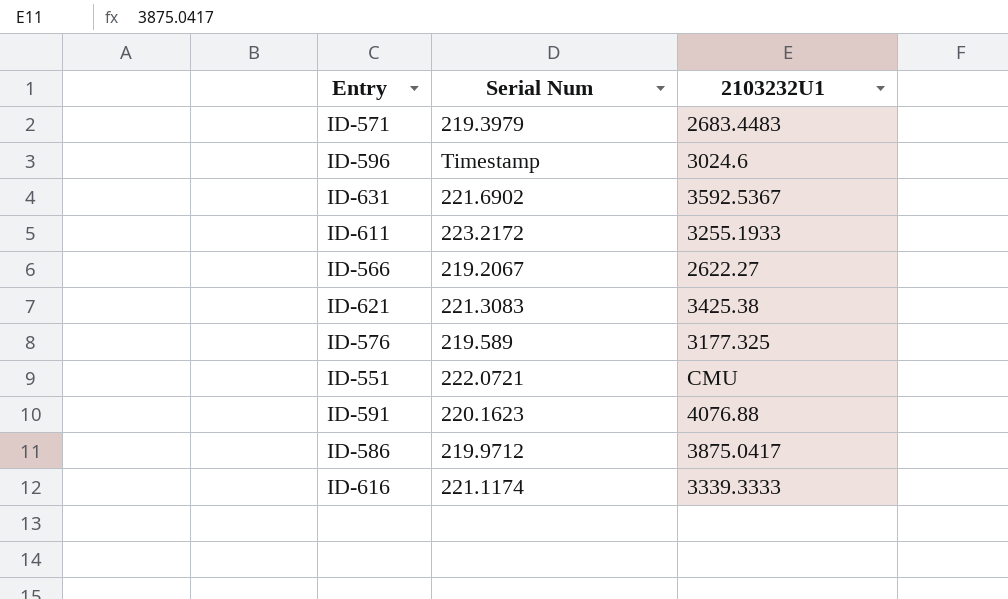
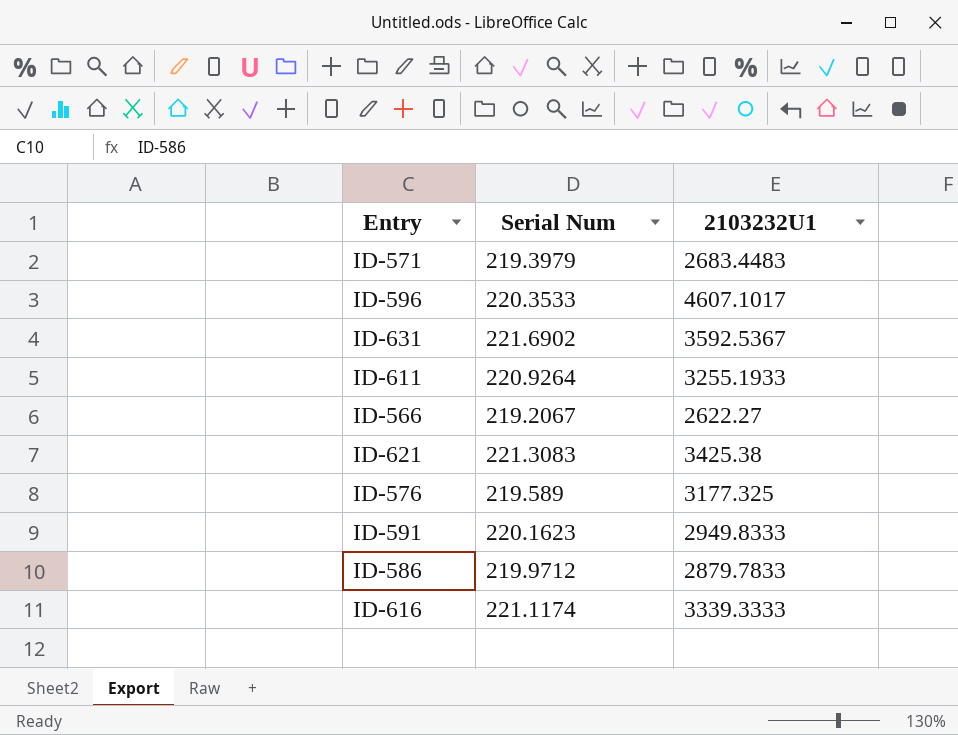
row ID-551: 222.0721 | CMU -> none
ID-596 | Serial Num: Timestamp -> 220.3533
ID-596 | 2103232U1: 3024.6 -> 4607.1017
ID-611 | Serial Num: 223.2172 -> 220.9264
ID-591 | 2103232U1: 4076.88 -> 2949.8333
ID-586 | 2103232U1: 3875.0417 -> 2879.7833

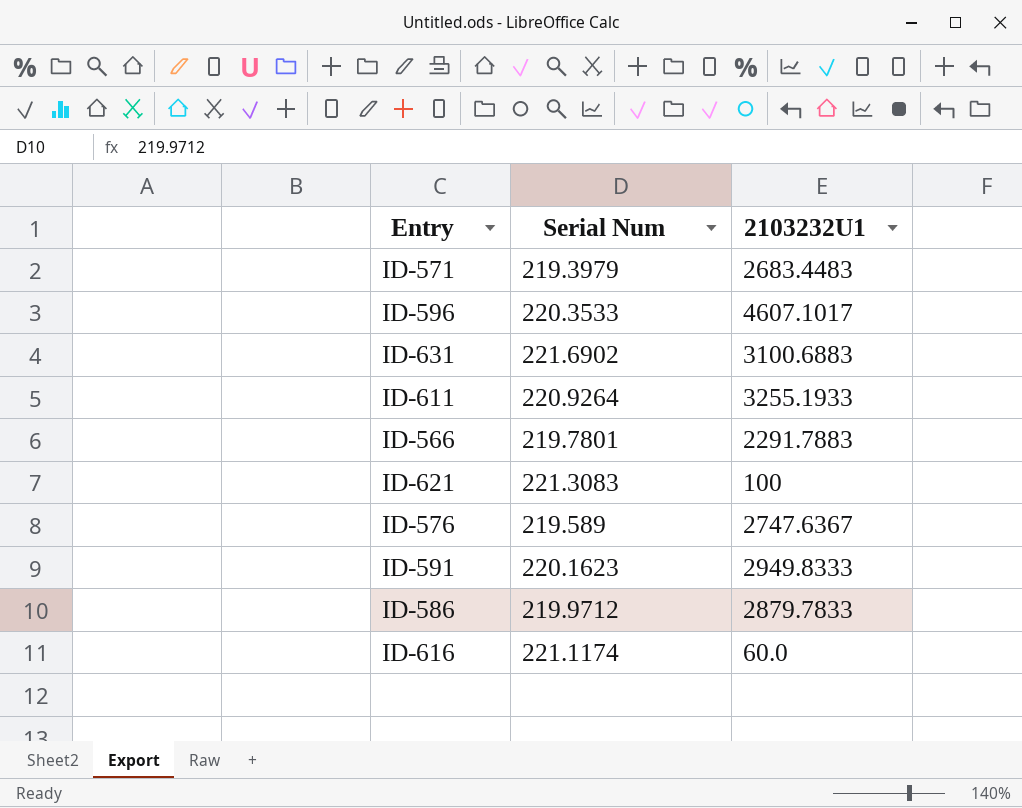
ID-631 | 2103232U1: 3592.5367 -> 3100.6883
ID-566 | Serial Num: 219.2067 -> 219.7801
ID-566 | 2103232U1: 2622.27 -> 2291.7883
ID-621 | 2103232U1: 3425.38 -> 100
ID-576 | 2103232U1: 3177.325 -> 2747.6367
ID-616 | 2103232U1: 3339.3333 -> 60.0

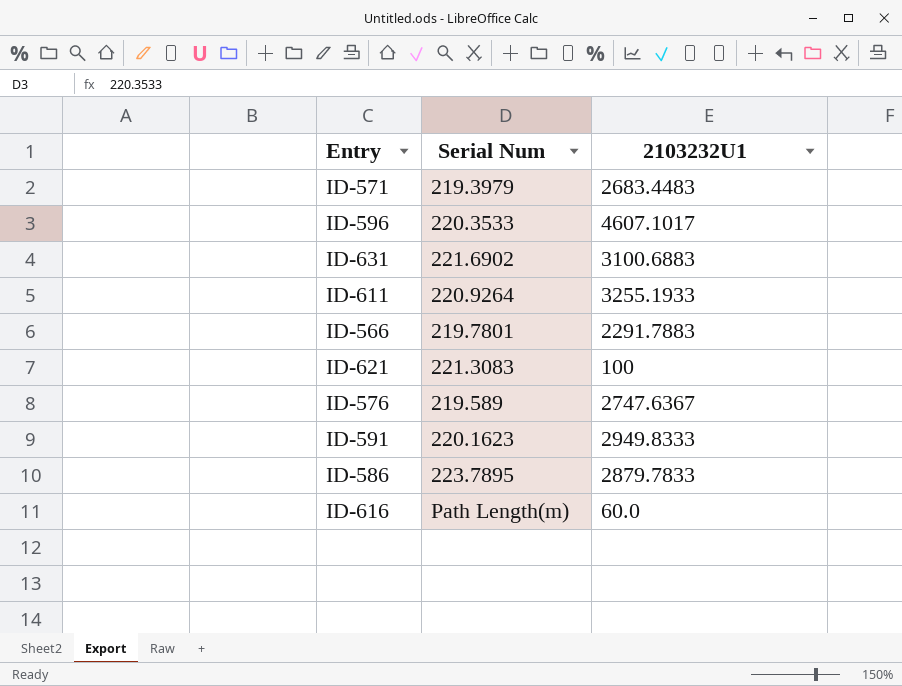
ID-586 | Serial Num: 219.9712 -> 223.7895
ID-616 | Serial Num: 221.1174 -> Path Length(m)

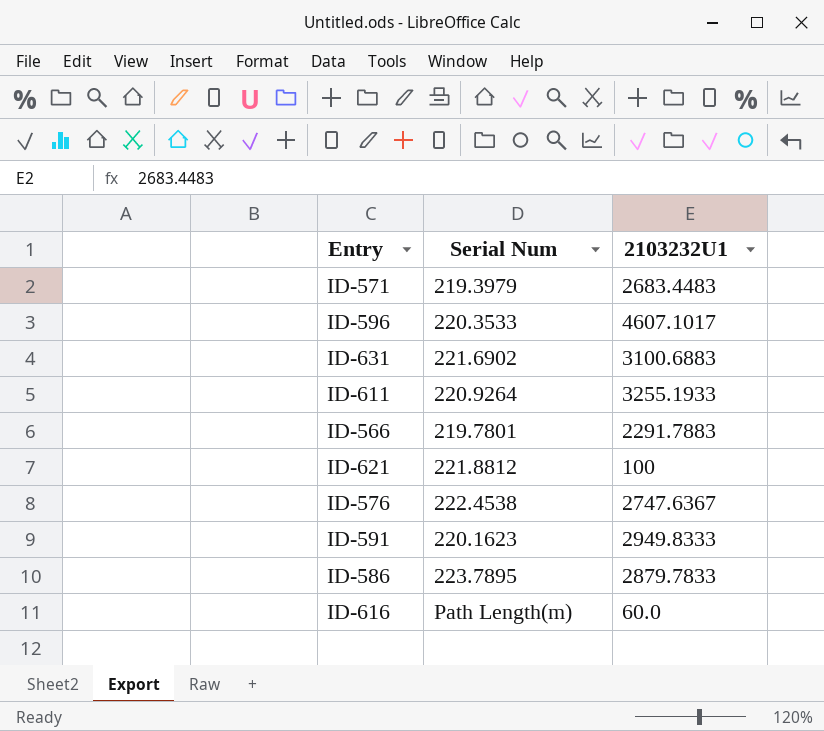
ID-621 | Serial Num: 221.3083 -> 221.8812
ID-576 | Serial Num: 219.589 -> 222.4538

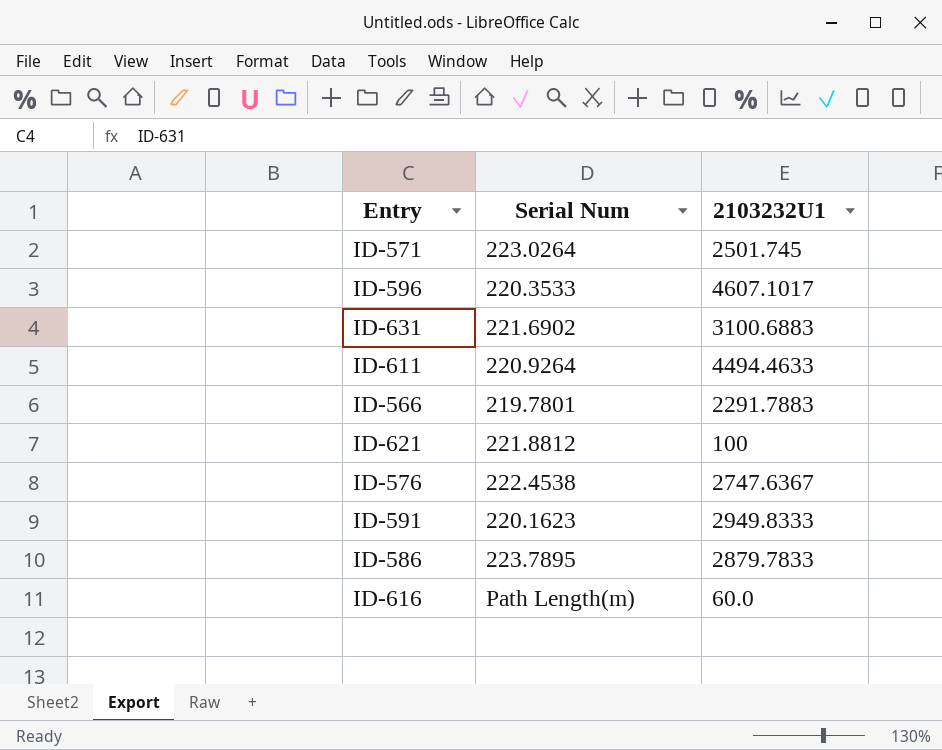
ID-571 | Serial Num: 219.3979 -> 223.0264
ID-571 | 2103232U1: 2683.4483 -> 2501.745
ID-611 | 2103232U1: 3255.1933 -> 4494.4633

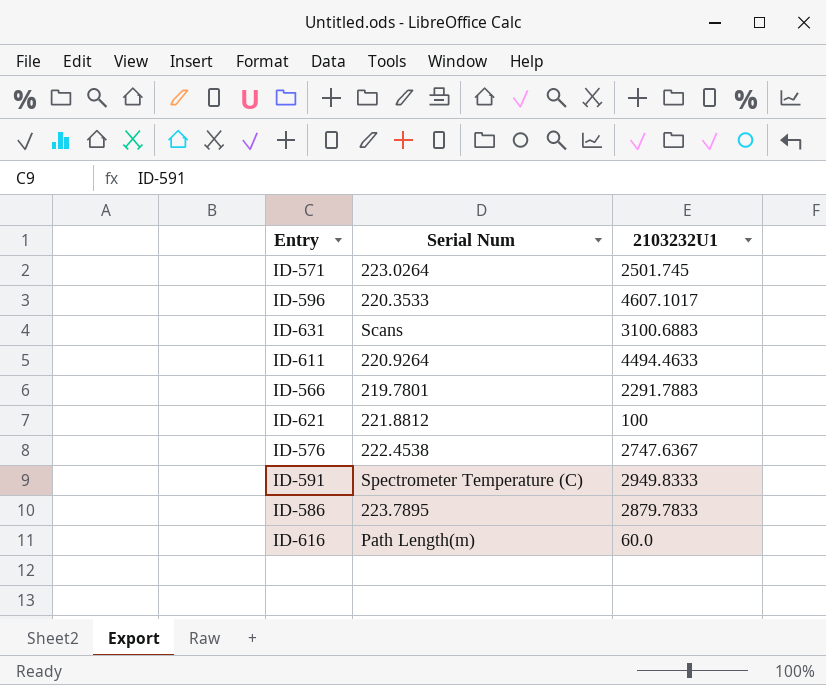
ID-631 | Serial Num: 221.6902 -> Scans
ID-591 | Serial Num: 220.1623 -> Spectrometer Temperature (C)

